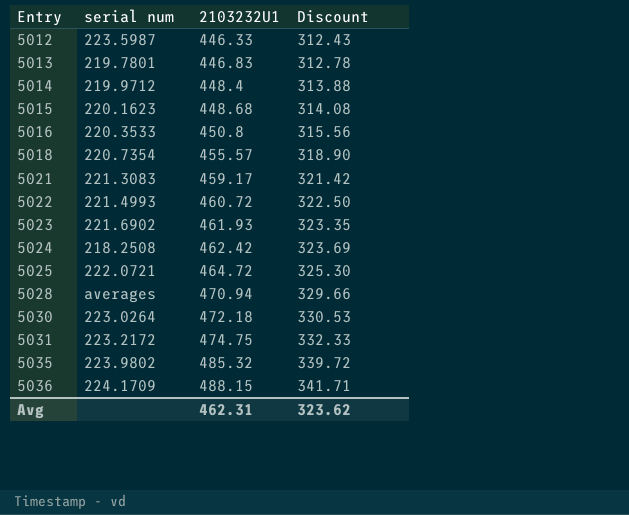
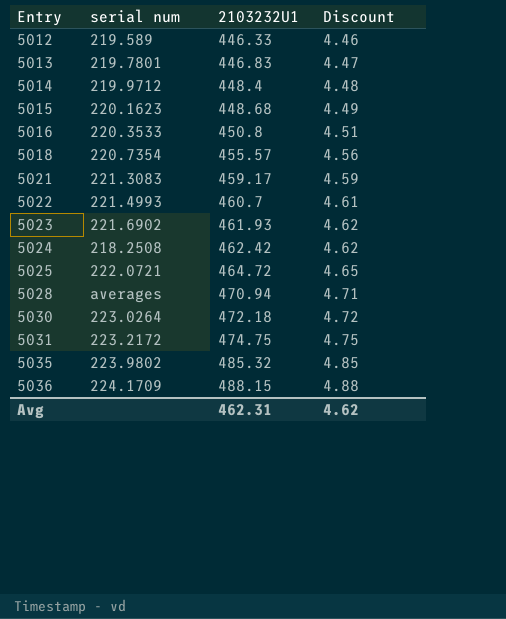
column Discount | formula: [2103232U1] * 0.7 -> [2103232U1] * 0.01
5012 | serial num: 223.5987 -> 219.589
5022 | 2103232U1: 460.72 -> 460.7
Avg | Discount: 323.62 -> 4.62

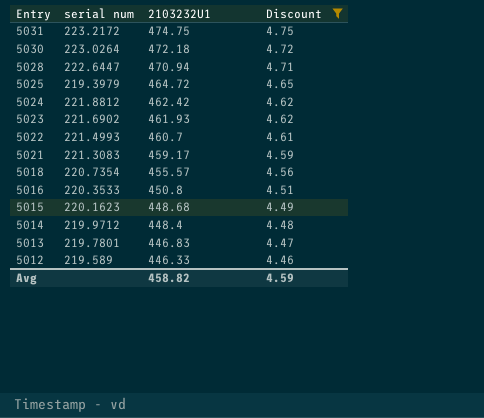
filter: none -> Discount <= 4.75
row order: Entry ascending -> Entry descending
5028 | serial num: averages -> 222.6447
5025 | serial num: 222.0721 -> 219.3979
5024 | serial num: 218.2508 -> 221.8812
Avg | 2103232U1: 462.31 -> 458.82
Avg | Discount: 4.62 -> 4.59

